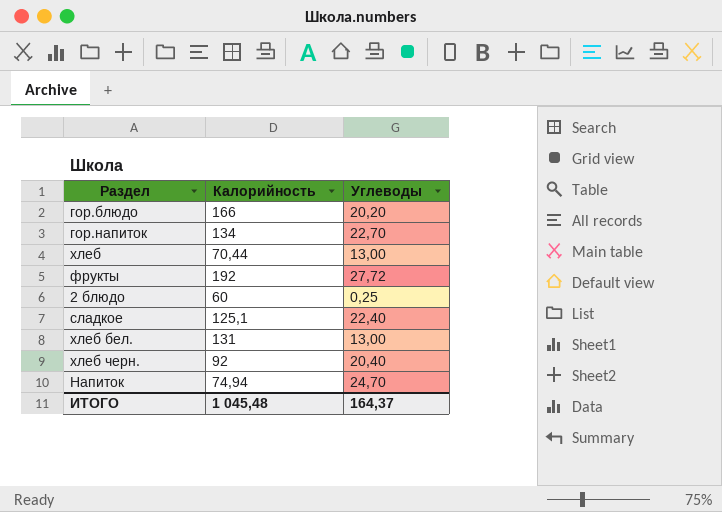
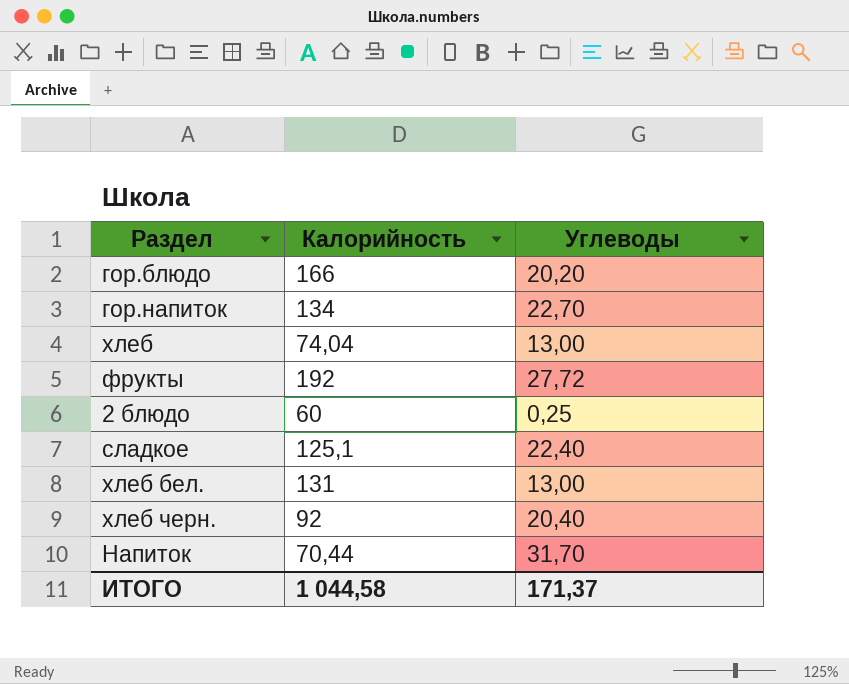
хлеб | Калорийность: 70,44 -> 74,04
Напиток | Калорийность: 74,94 -> 70,44
Напиток | Углеводы: 24,70 -> 31,70
ИТОГО | Калорийность: 1 045,48 -> 1 044,58
ИТОГО | Углеводы: 164,37 -> 171,37

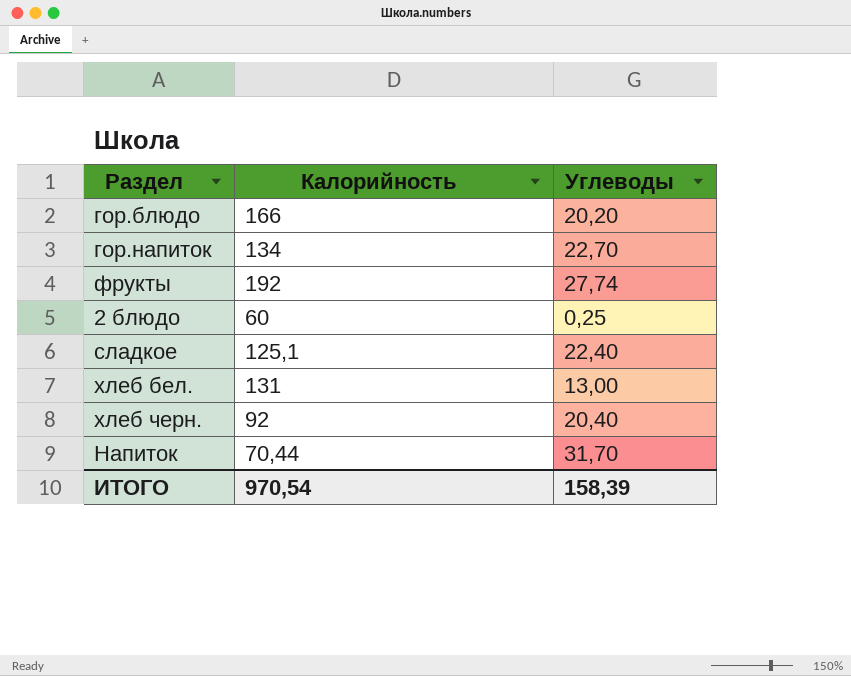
row хлеб: 74,04 | 13,00 -> none
фрукты | Углеводы: 27,72 -> 27,74
ИТОГО | Калорийность: 1 044,58 -> 970,54
ИТОГО | Углеводы: 171,37 -> 158,39

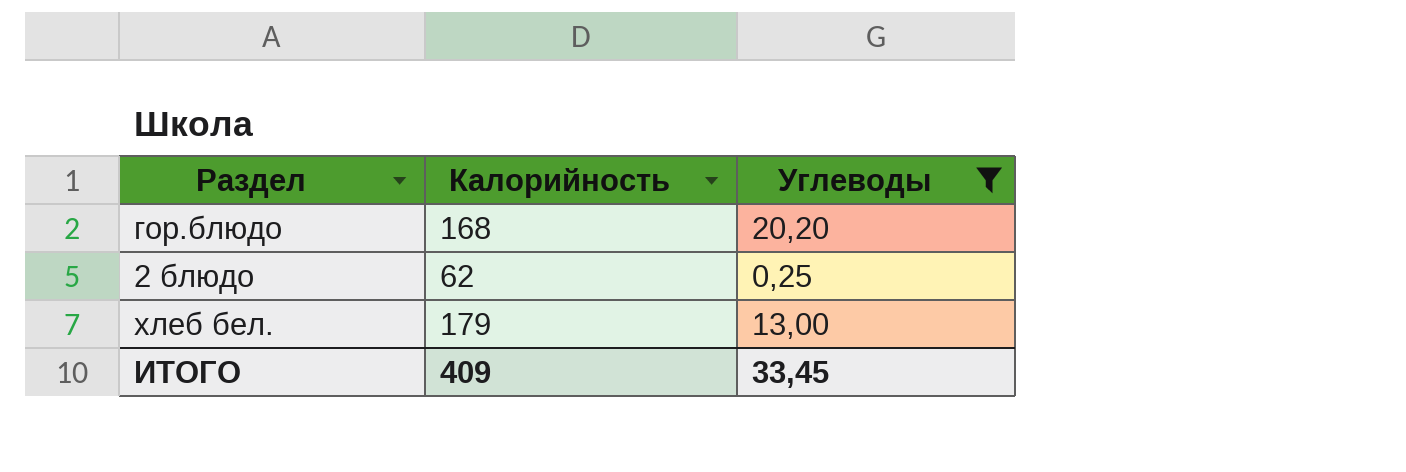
filter: none -> Углеводы <= 20,20
гор.блюдо | Калорийность: 166 -> 168
2 блюдо | Калорийность: 60 -> 62
хлеб бел. | Калорийность: 131 -> 179
ИТОГО | Калорийность: 970,54 -> 409
ИТОГО | Углеводы: 158,39 -> 33,45

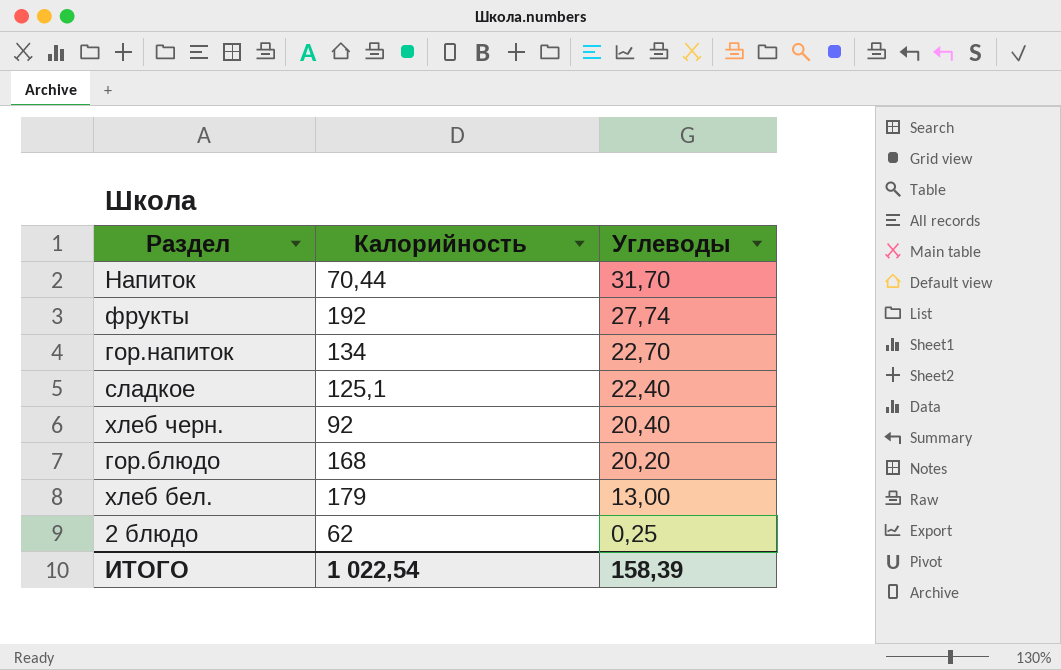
filter: Углеводы <= 20,20 -> none
row order: none -> Углеводы descending
ИТОГО | Калорийность: 409 -> 1 022,54
ИТОГО | Углеводы: 33,45 -> 158,39

